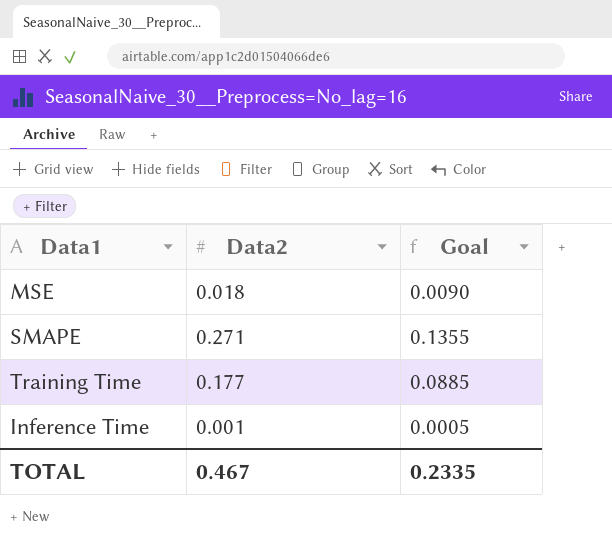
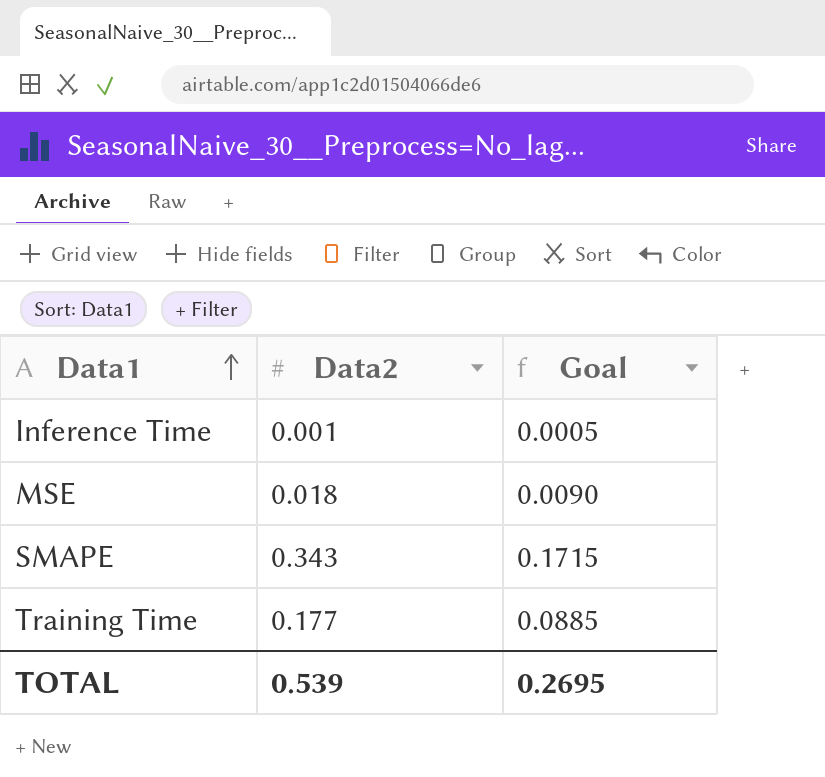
row order: none -> Data1 ascending
SMAPE | Data2: 0.271 -> 0.343
SMAPE | Goal: 0.1355 -> 0.1715
TOTAL | Data2: 0.467 -> 0.539
TOTAL | Goal: 0.2335 -> 0.2695

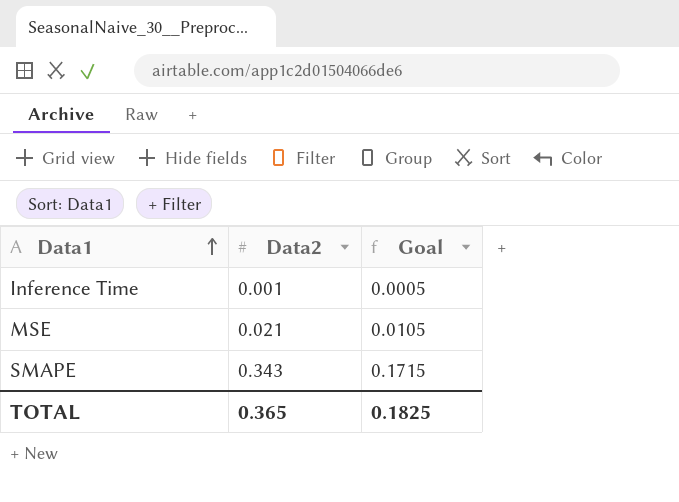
row Training Time: 0.177 | 0.0885 -> none
MSE | Data2: 0.018 -> 0.021
MSE | Goal: 0.0090 -> 0.0105
TOTAL | Data2: 0.539 -> 0.365
TOTAL | Goal: 0.2695 -> 0.1825

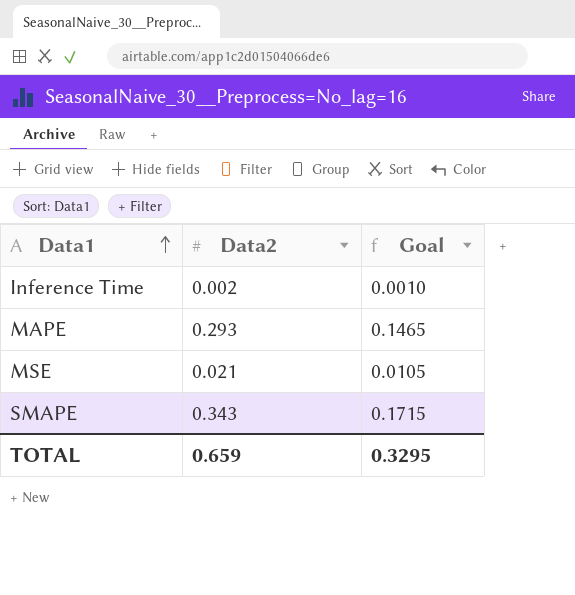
Inference Time | Data2: 0.001 -> 0.002
Inference Time | Goal: 0.0005 -> 0.0010
row MAPE: none -> 0.293 | 0.1465
TOTAL | Data2: 0.365 -> 0.659
TOTAL | Goal: 0.1825 -> 0.3295

